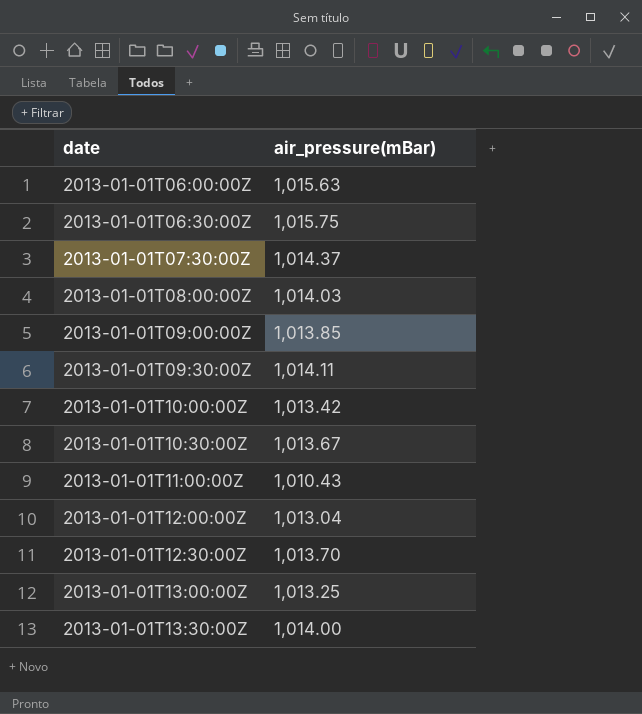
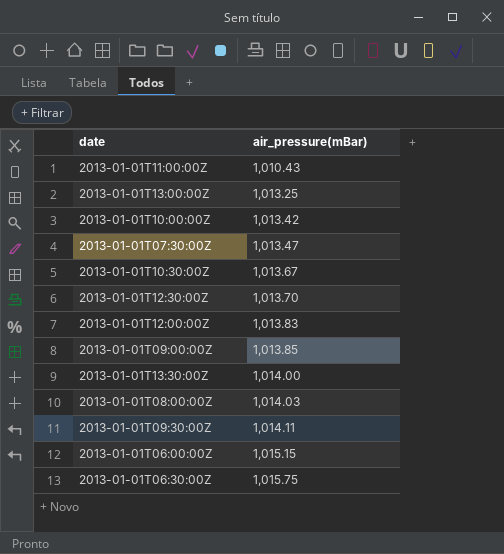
row order: date ascending -> air_pressure(mBar) ascending
2013-01-01T07:30:00Z | air_pressure(mBar): 1,014.37 -> 1,013.47
2013-01-01T12:00:00Z | air_pressure(mBar): 1,013.04 -> 1,013.83
2013-01-01T06:00:00Z | air_pressure(mBar): 1,015.63 -> 1,015.15

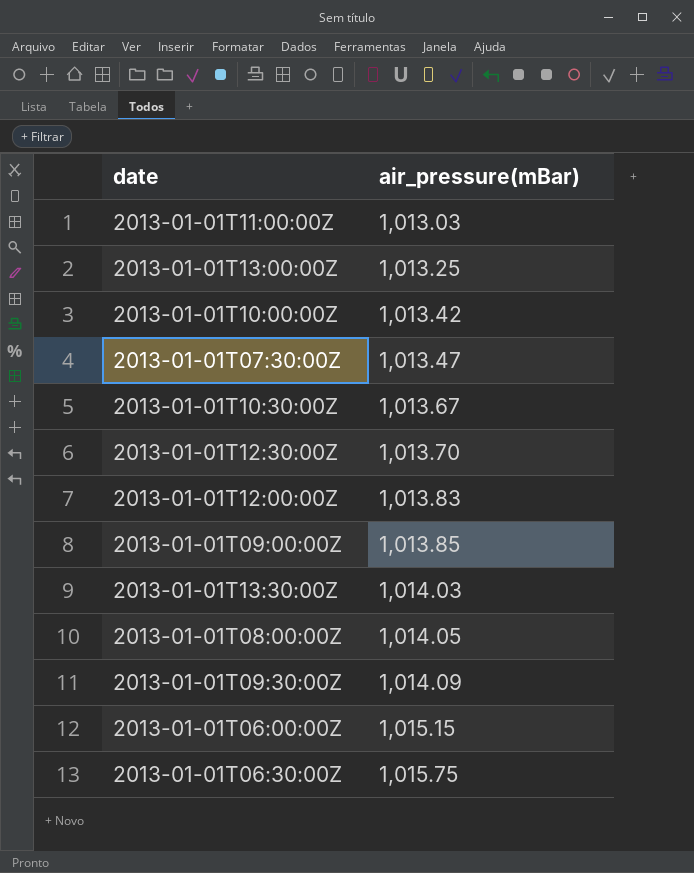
2013-01-01T11:00:00Z | air_pressure(mBar): 1,010.43 -> 1,013.03
2013-01-01T13:30:00Z | air_pressure(mBar): 1,014.00 -> 1,014.03
2013-01-01T08:00:00Z | air_pressure(mBar): 1,014.03 -> 1,014.05
2013-01-01T09:30:00Z | air_pressure(mBar): 1,014.11 -> 1,014.09

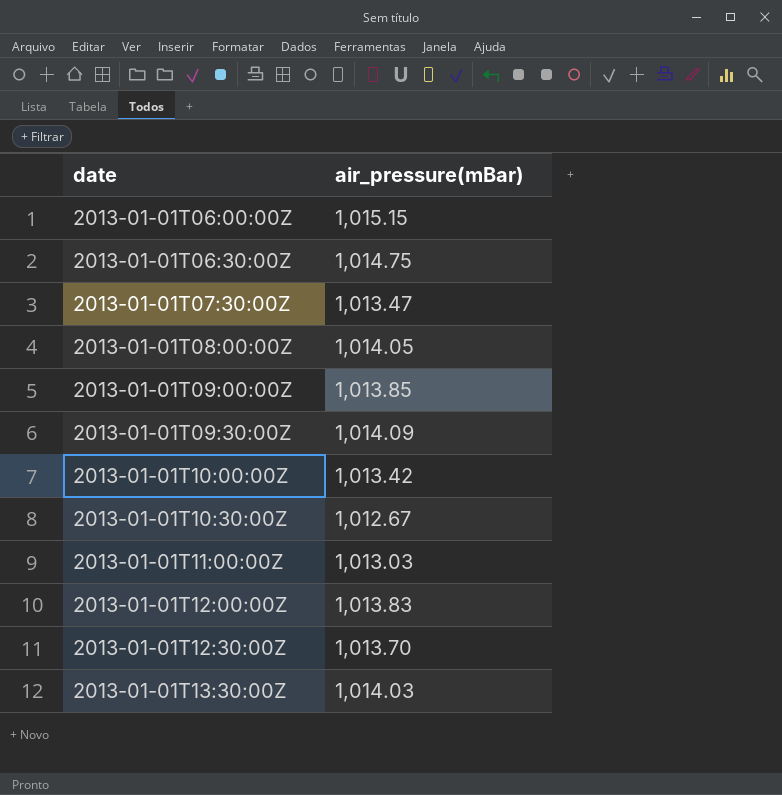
row order: air_pressure(mBar) ascending -> date ascending
row 2013-01-01T13:00:00Z: 1,013.25 -> none
2013-01-01T06:30:00Z | air_pressure(mBar): 1,015.75 -> 1,014.75
2013-01-01T10:30:00Z | air_pressure(mBar): 1,013.67 -> 1,012.67

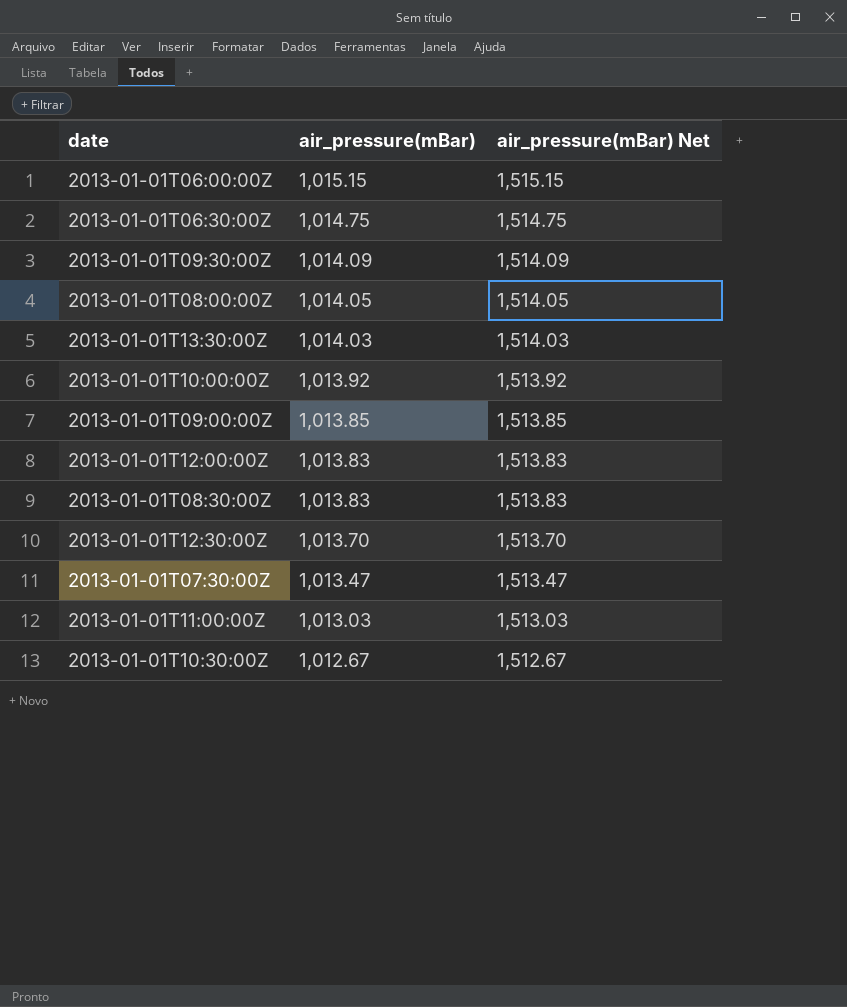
row order: date ascending -> air_pressure(mBar) descending
column air_pressure(mBar) Net | formula: none -> [air_pressure(mBar)] + 500
2013-01-01T10:00:00Z | air_pressure(mBar): 1,013.42 -> 1,013.92
row 2013-01-01T08:30:00Z: none -> 1,013.83 | 1,513.83

